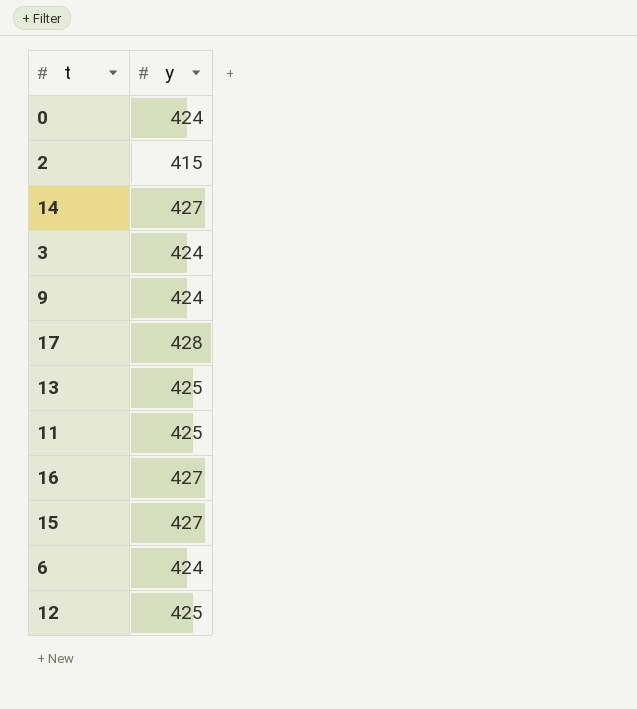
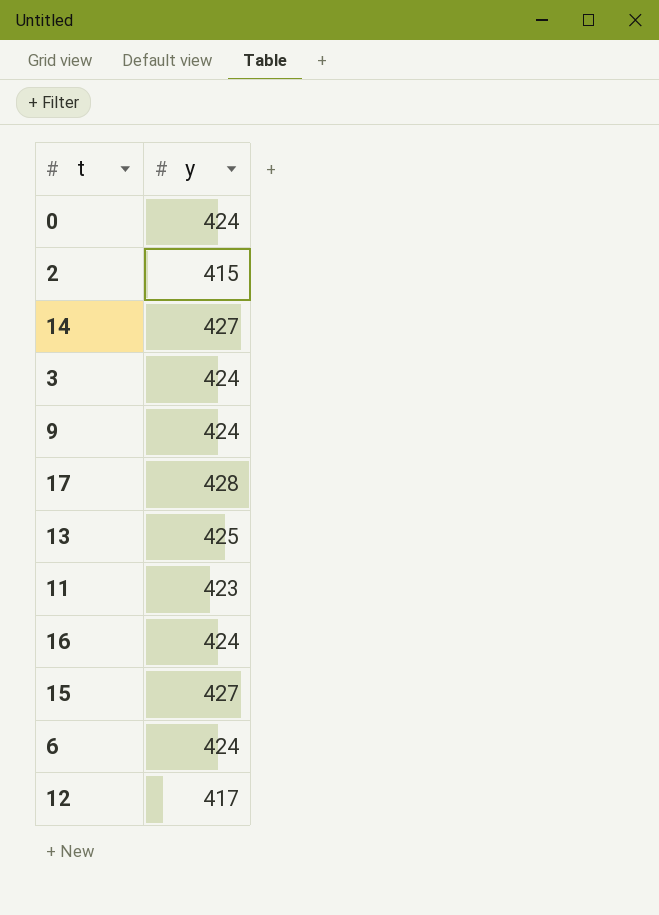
11 | y: 425 -> 423
16 | y: 427 -> 424
12 | y: 425 -> 417

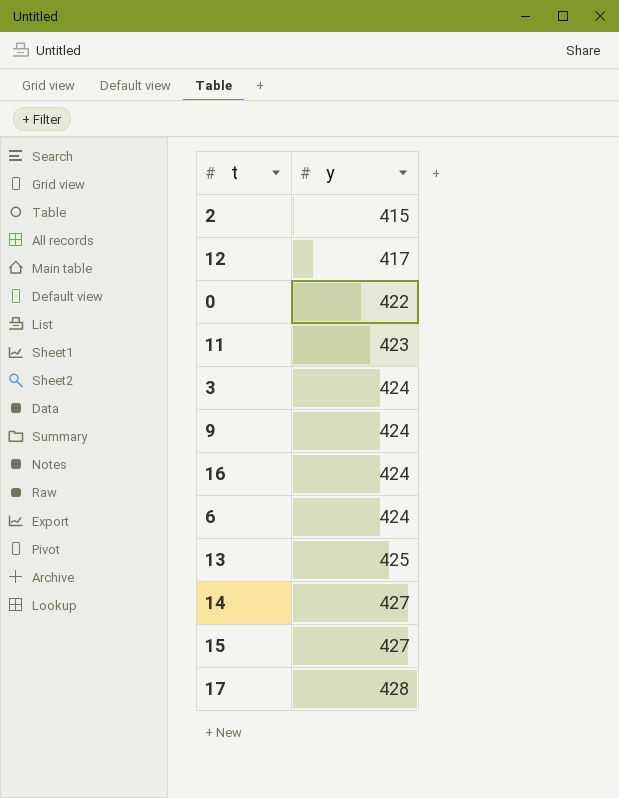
row order: none -> y ascending
0 | y: 424 -> 422

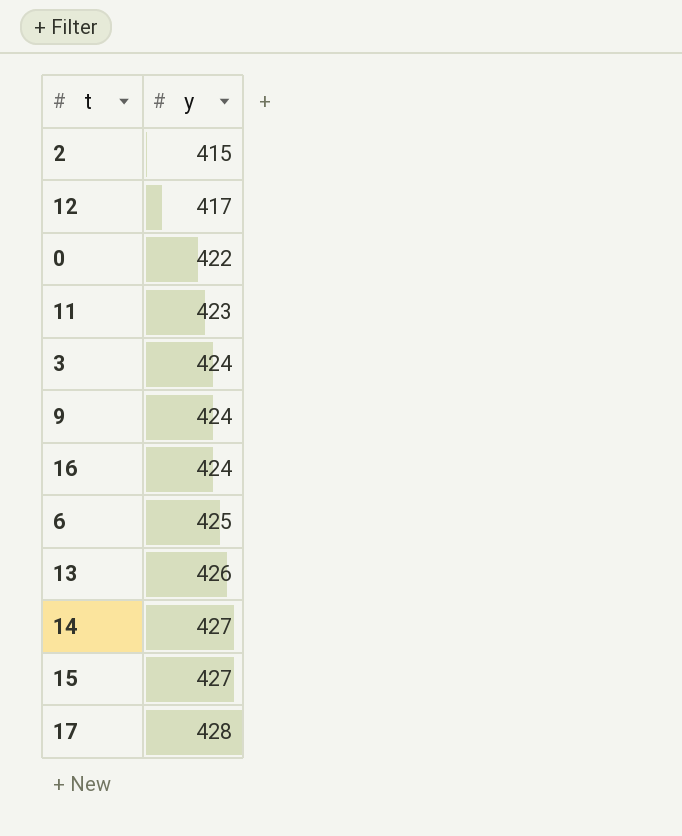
6 | y: 424 -> 425
13 | y: 425 -> 426

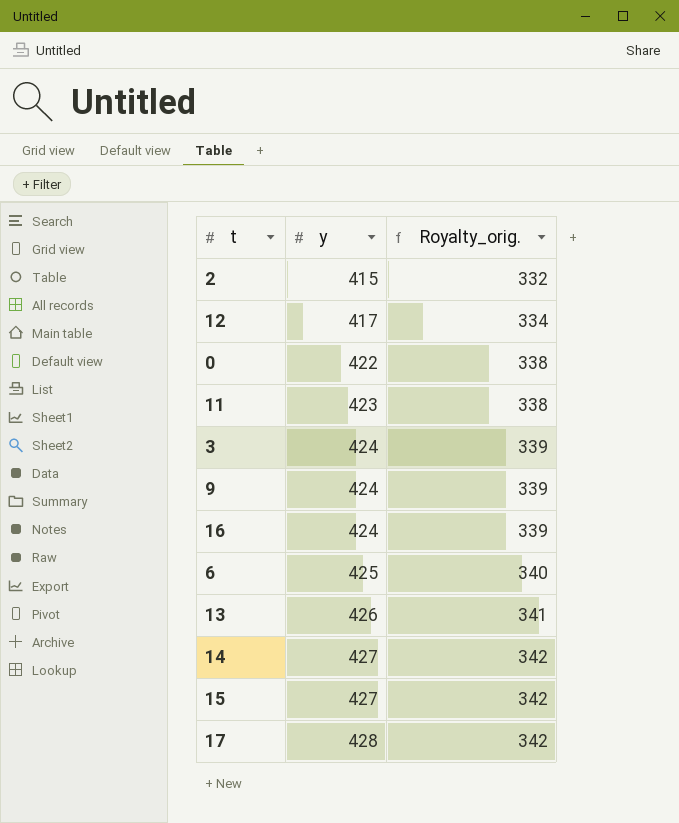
column Royalty_orig. | formula: none -> [y] * 0.8

